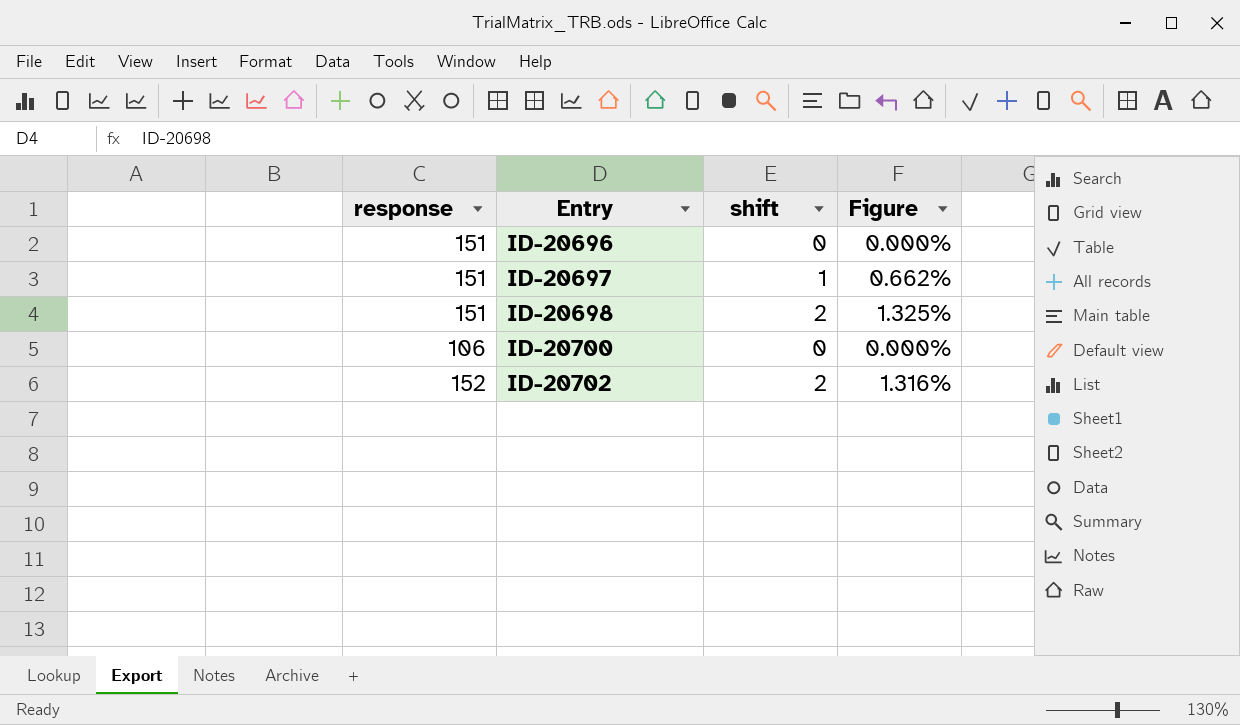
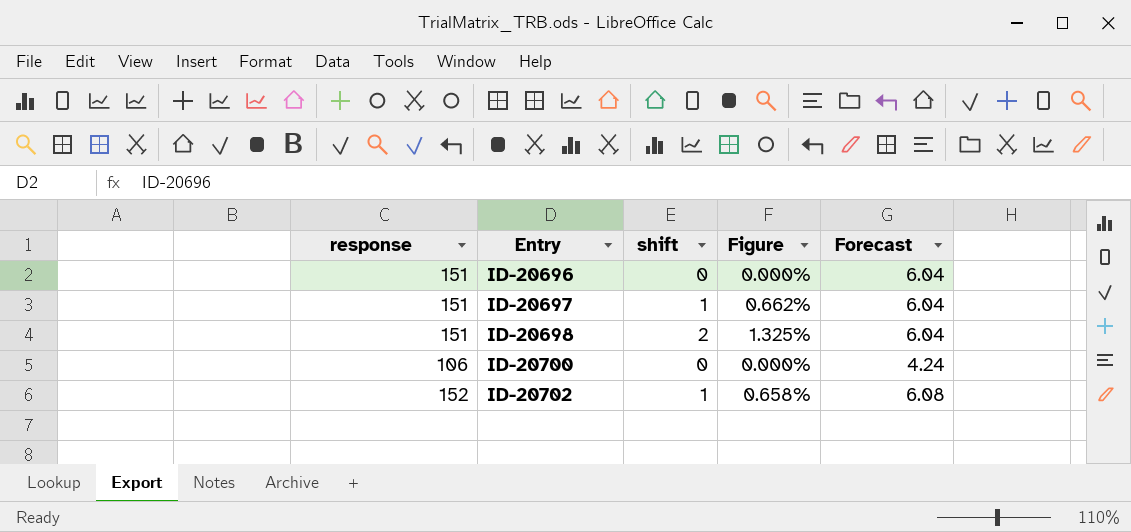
column Forecast | formula: none -> [response] * 0.04
ID-20702 | shift: 2 -> 1
ID-20702 | Figure: 1.316% -> 0.658%

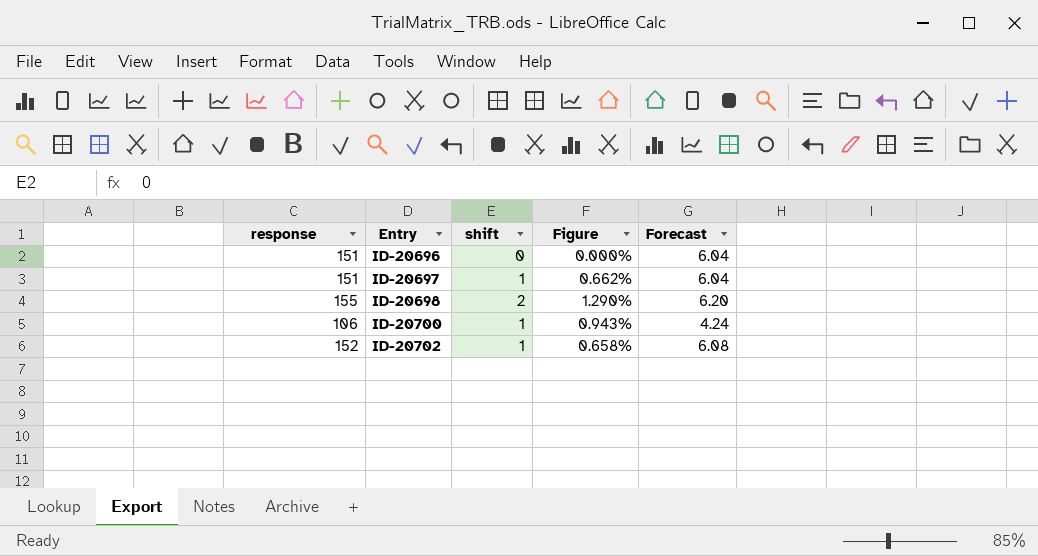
ID-20698 | response: 151 -> 155
ID-20698 | Figure: 1.325% -> 1.290%
ID-20698 | Forecast: 6.04 -> 6.20
ID-20700 | shift: 0 -> 1
ID-20700 | Figure: 0.000% -> 0.943%

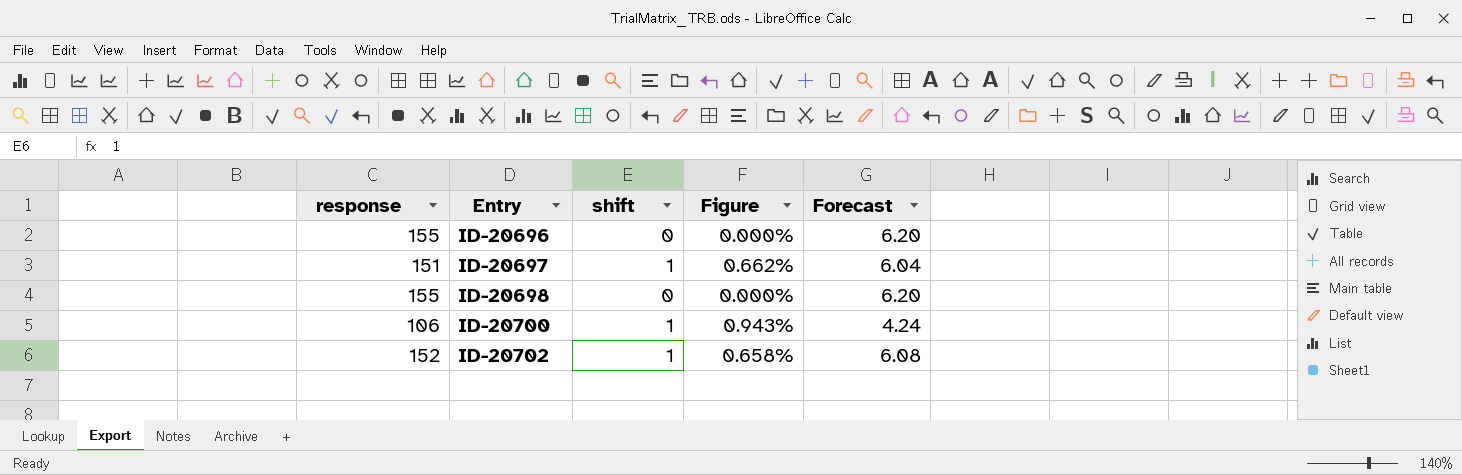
ID-20696 | response: 151 -> 155
ID-20696 | Forecast: 6.04 -> 6.20
ID-20698 | shift: 2 -> 0
ID-20698 | Figure: 1.290% -> 0.000%

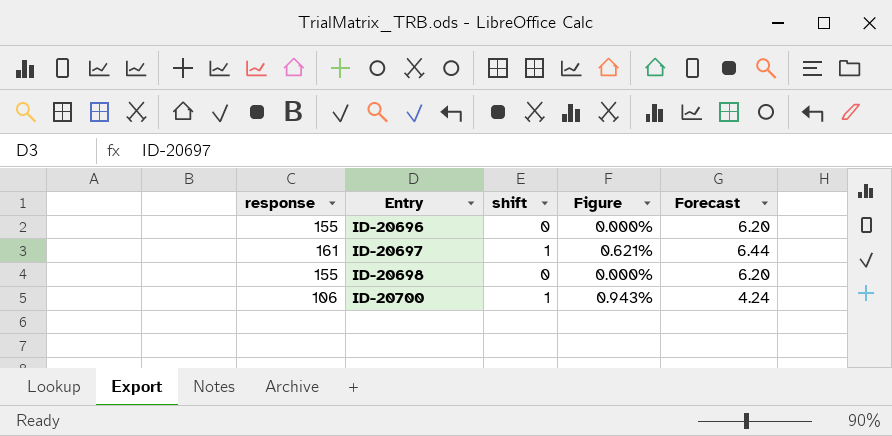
row ID-20702: 152 | 1 | 0.658% | 6.08 -> none
ID-20697 | response: 151 -> 161
ID-20697 | Figure: 0.662% -> 0.621%
ID-20697 | Forecast: 6.04 -> 6.44

